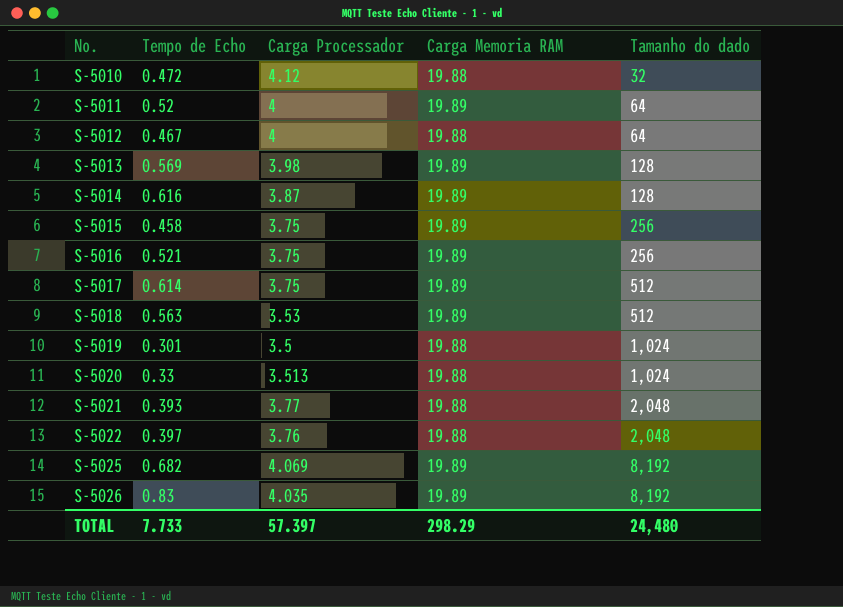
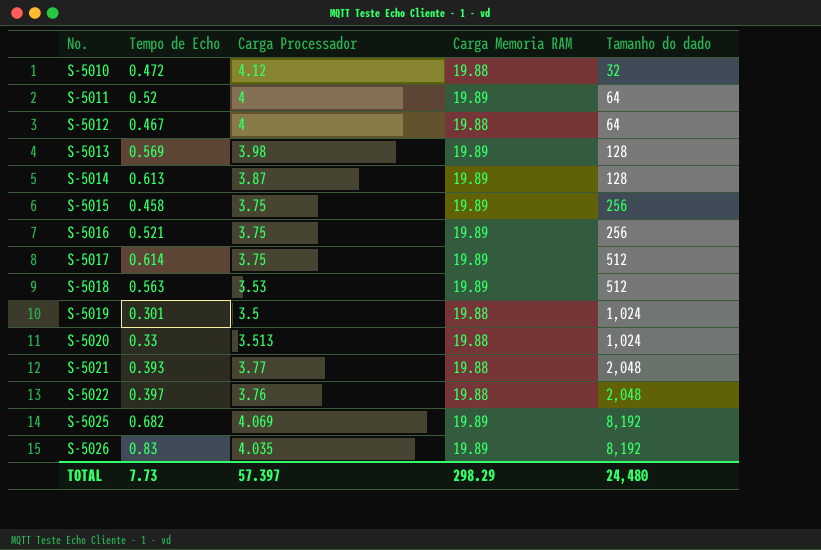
S-5014 | Tempo de Echo: 0.616 -> 0.613
TOTAL | Tempo de Echo: 7.733 -> 7.73

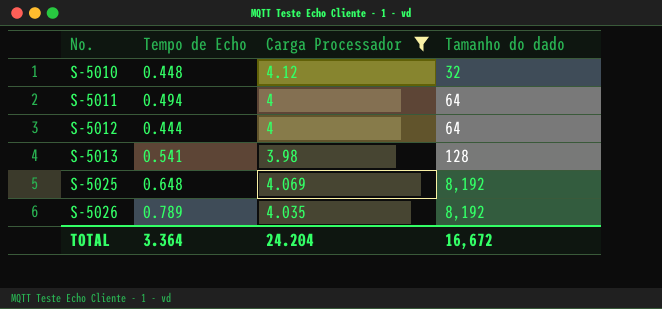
filter: none -> Carga Processador >= 3.98
column Carga Memoria RAM | position: 4 -> none
S-5010 | Tempo de Echo: 0.472 -> 0.448
S-5011 | Tempo de Echo: 0.52 -> 0.494
S-5012 | Tempo de Echo: 0.467 -> 0.444
S-5013 | Tempo de Echo: 0.569 -> 0.541
S-5025 | Tempo de Echo: 0.682 -> 0.648
S-5026 | Tempo de Echo: 0.83 -> 0.789
TOTAL | Tempo de Echo: 7.73 -> 3.364
TOTAL | Carga Processador: 57.397 -> 24.204
TOTAL | Tamanho do dado: 24,480 -> 16,672

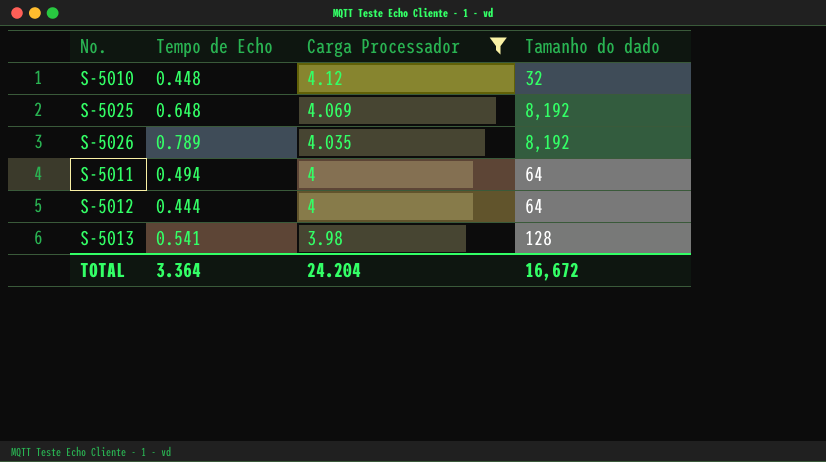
row order: No. ascending -> Carga Processador descending

